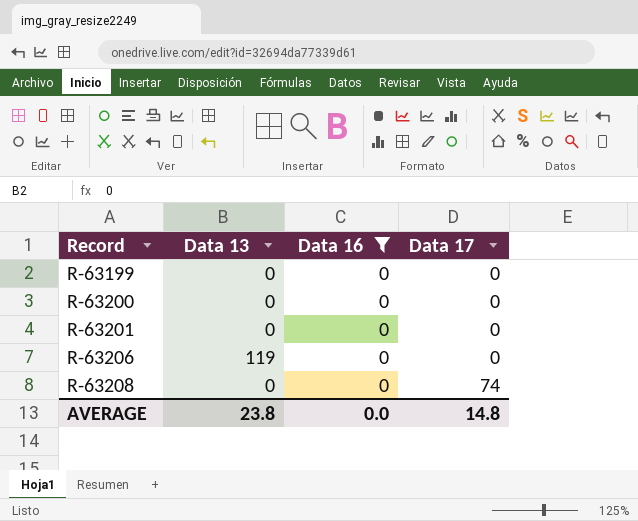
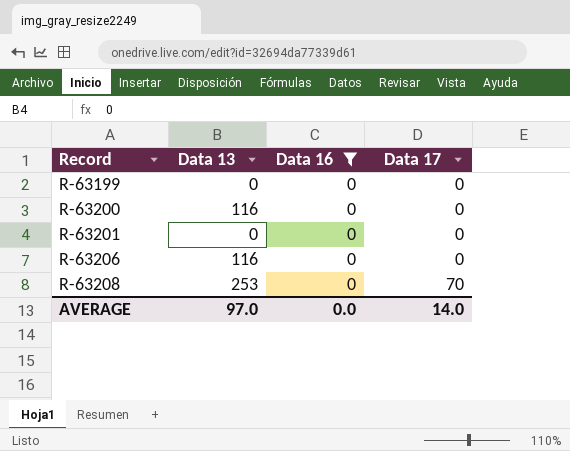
R-63200 | Data 13: 0 -> 116
R-63206 | Data 13: 119 -> 116
R-63208 | Data 13: 0 -> 253
R-63208 | Data 17: 74 -> 70
AVERAGE | Data 13: 23.8 -> 97.0
AVERAGE | Data 17: 14.8 -> 14.0

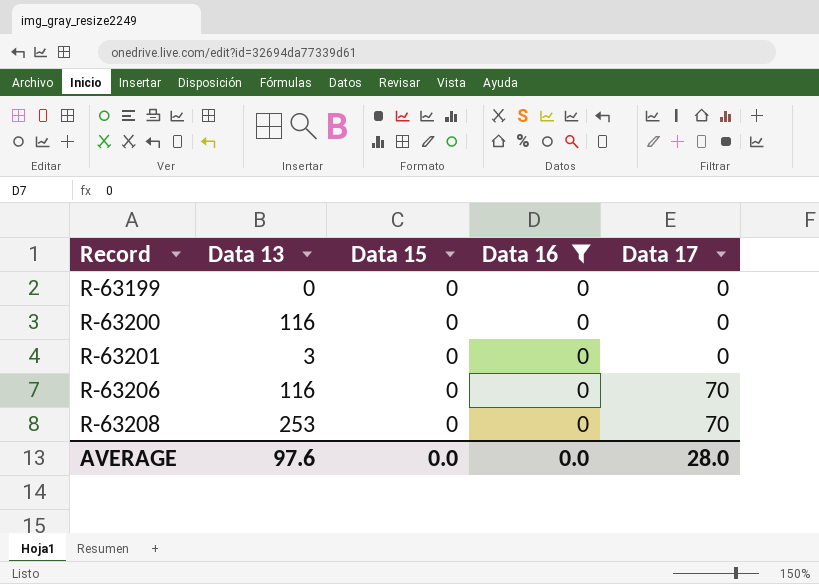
column Data 15 | position: none -> 3
R-63201 | Data 13: 0 -> 3
R-63206 | Data 17: 0 -> 70
AVERAGE | Data 13: 97.0 -> 97.6
AVERAGE | Data 17: 14.0 -> 28.0

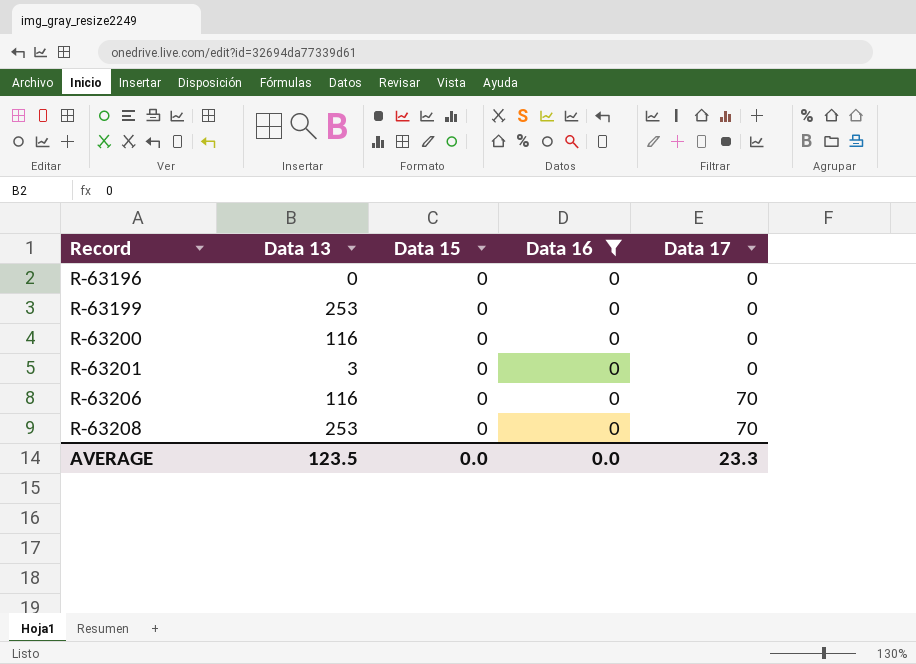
row R-63196: none -> 0 | 0 | 0 | 0
R-63199 | Data 13: 0 -> 253
AVERAGE | Data 13: 97.6 -> 123.5
AVERAGE | Data 17: 28.0 -> 23.3

